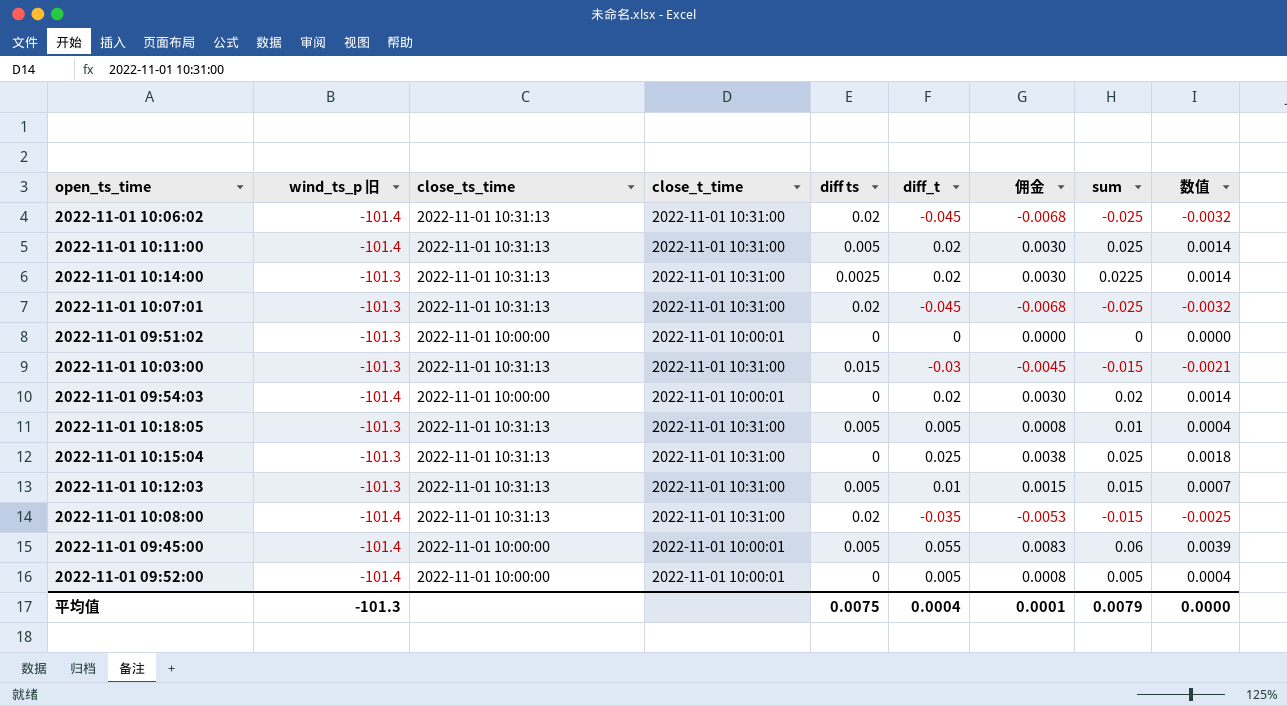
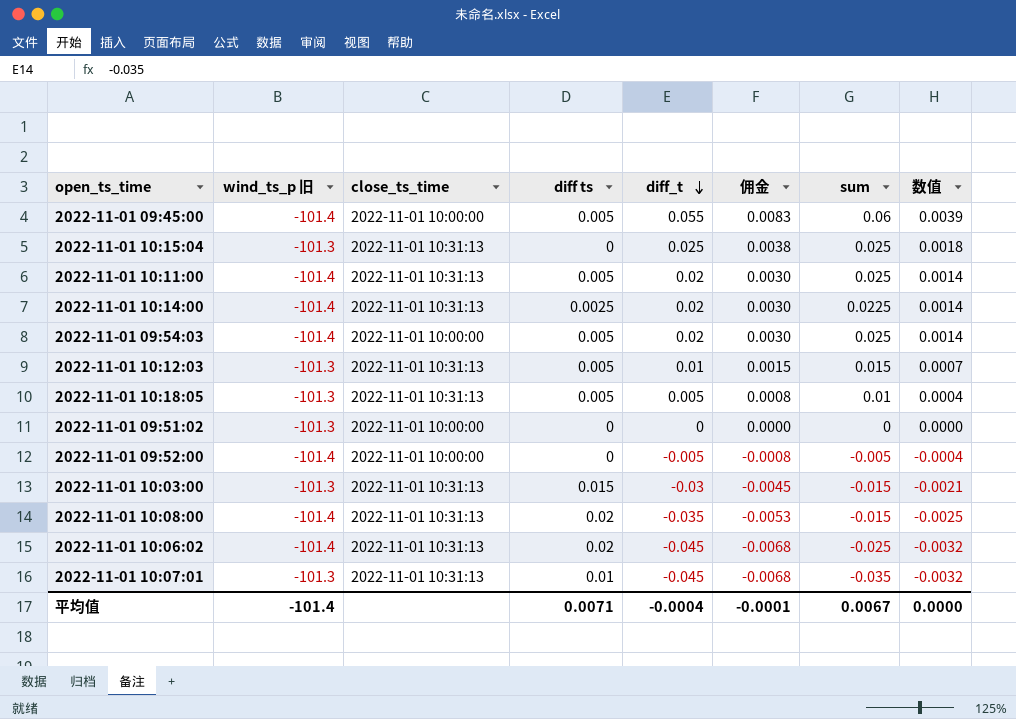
row order: none -> diff_t descending
column close_t_time | position: 4 -> none
2022-11-01 10:14:00 | wind_ts_p 旧: -101.3 -> -101.4
2022-11-01 09:54:03 | diff ts: 0 -> 0.005
2022-11-01 09:54:03 | sum: 0.02 -> 0.025
2022-11-01 09:52:00 | diff_t: 0.005 -> -0.005
2022-11-01 09:52:00 | 佣金: 0.0008 -> -0.0008
2022-11-01 09:52:00 | sum: 0.005 -> -0.005
2022-11-01 09:52:00 | 数值: 0.0004 -> -0.0004
2022-11-01 10:07:01 | diff ts: 0.02 -> 0.01
2022-11-01 10:07:01 | sum: -0.025 -> -0.035
平均值 | wind_ts_p 旧: -101.3 -> -101.4
平均值 | diff ts: 0.0075 -> 0.0071
平均值 | diff_t: 0.0004 -> -0.0004
平均值 | 佣金: 0.0001 -> -0.0001
平均值 | sum: 0.0079 -> 0.0067

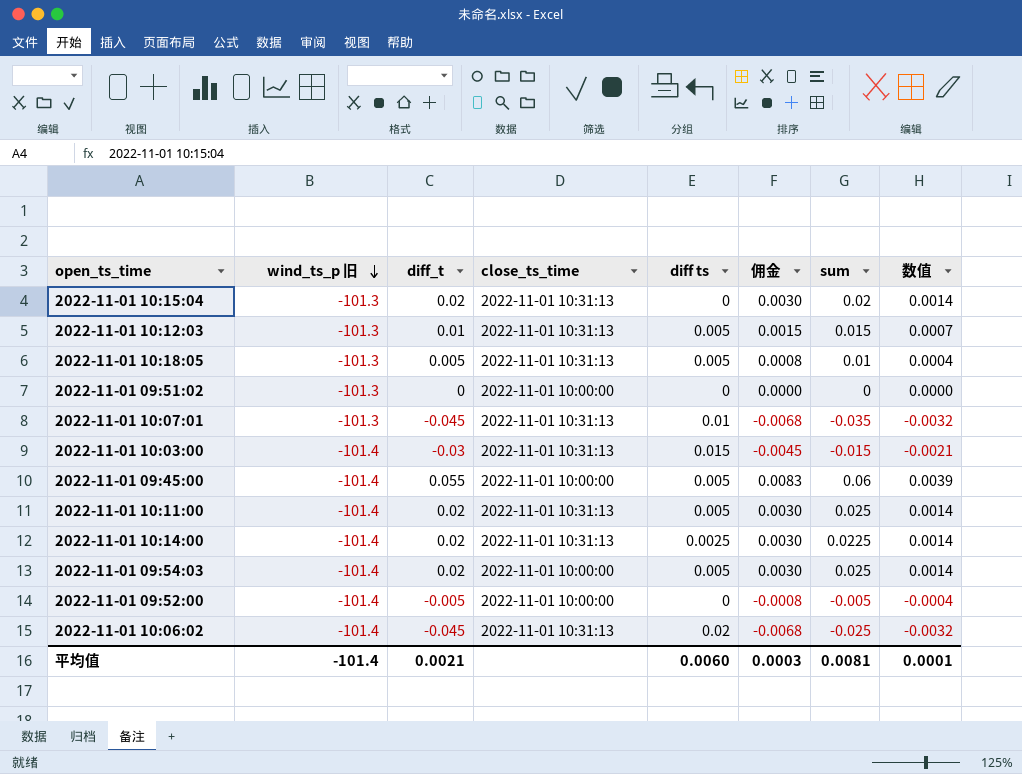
row order: diff_t descending -> wind_ts_p 旧 descending
column diff_t | position: 5 -> 3
row 2022-11-01 10:08:00: -101.4 | 2022-11-01 10:31:13 | 0.02 | -0.035 | -0.0053 | -0.015 | -0.0025 -> none
2022-11-01 10:15:04 | diff_t: 0.025 -> 0.02
2022-11-01 10:15:04 | 佣金: 0.0038 -> 0.0030
2022-11-01 10:15:04 | sum: 0.025 -> 0.02
2022-11-01 10:15:04 | 数值: 0.0018 -> 0.0014
2022-11-01 10:03:00 | wind_ts_p 旧: -101.3 -> -101.4
平均值 | diff_t: -0.0004 -> 0.0021
平均值 | diff ts: 0.0071 -> 0.0060
平均值 | 佣金: -0.0001 -> 0.0003
平均值 | sum: 0.0067 -> 0.0081
平均值 | 数值: 0.0000 -> 0.0001

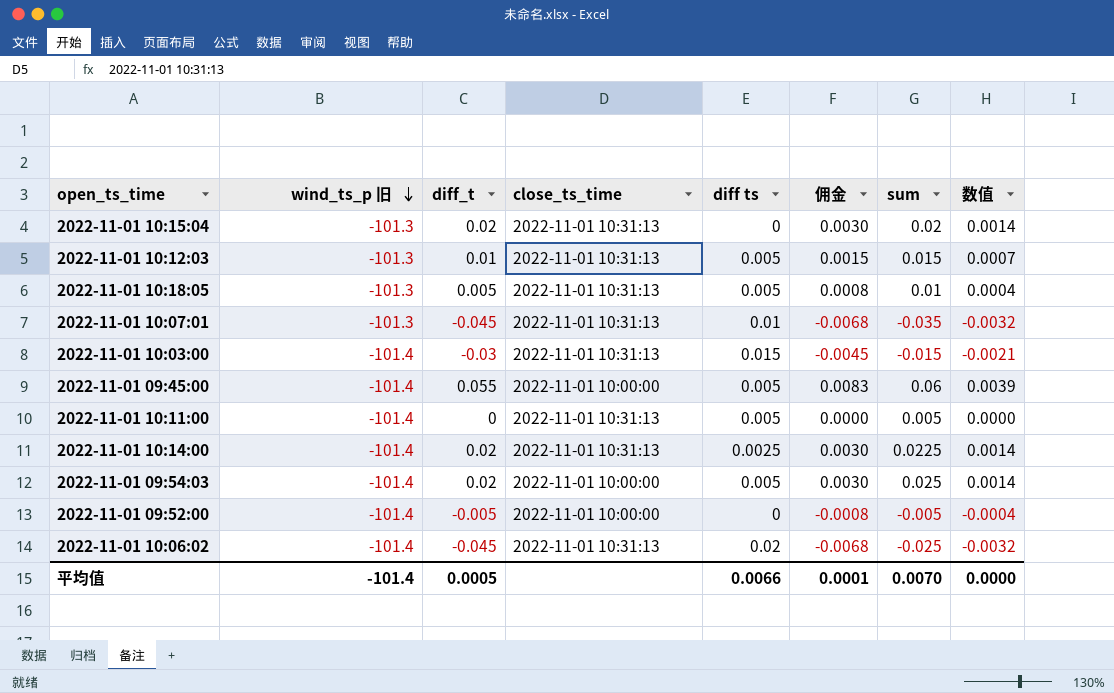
row 2022-11-01 09:51:02: -101.3 | 0 | 2022-11-01 10:00:00 | 0 | 0.0000 | 0 | 0.0000 -> none
2022-11-01 10:11:00 | diff_t: 0.02 -> 0
2022-11-01 10:11:00 | 佣金: 0.0030 -> 0.0000
2022-11-01 10:11:00 | sum: 0.025 -> 0.005
2022-11-01 10:11:00 | 数值: 0.0014 -> 0.0000
平均值 | diff_t: 0.0021 -> 0.0005
平均值 | diff ts: 0.0060 -> 0.0066
平均值 | 佣金: 0.0003 -> 0.0001
平均值 | sum: 0.0081 -> 0.0070
平均值 | 数值: 0.0001 -> 0.0000

